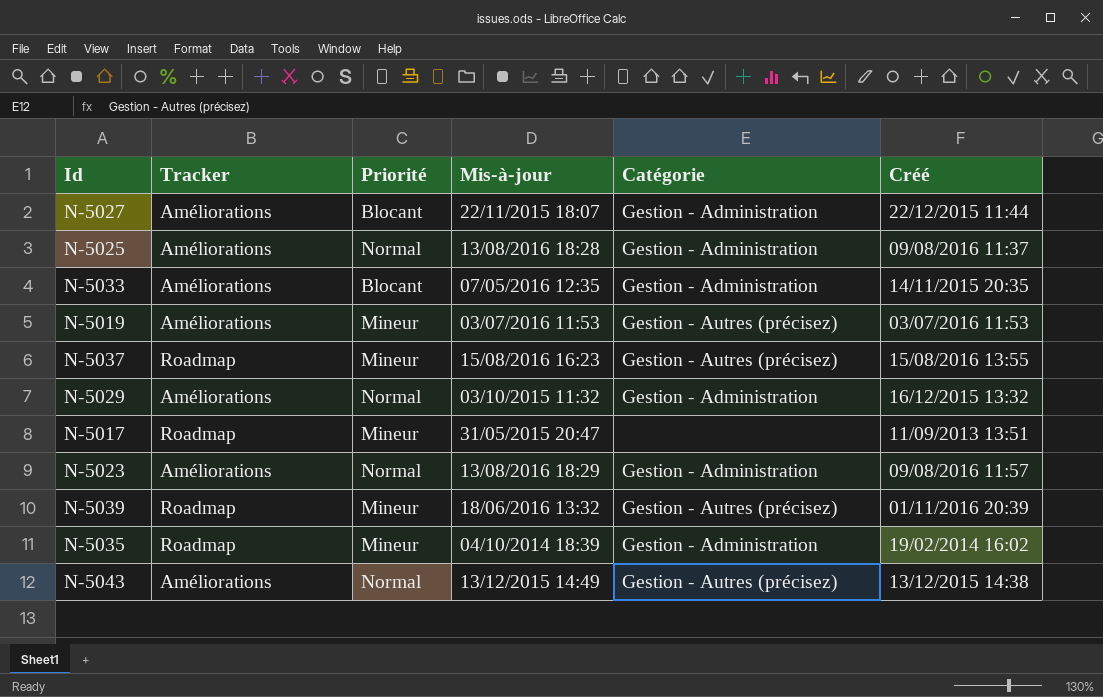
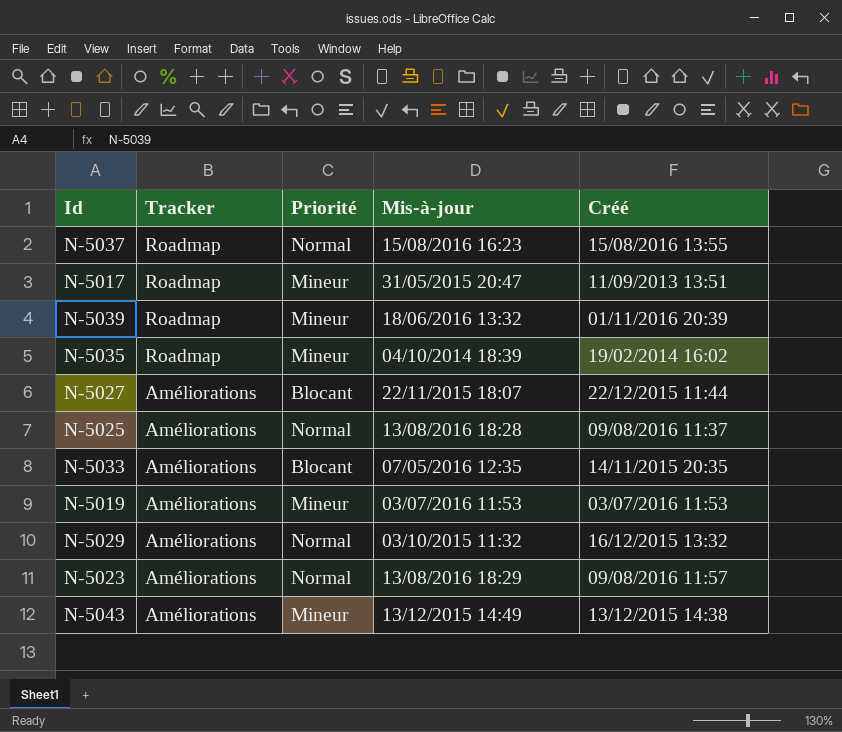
row order: none -> Tracker descending
column Catégorie | position: 5 -> none
N-5037 | Priorité: Mineur -> Normal
N-5043 | Priorité: Normal -> Mineur

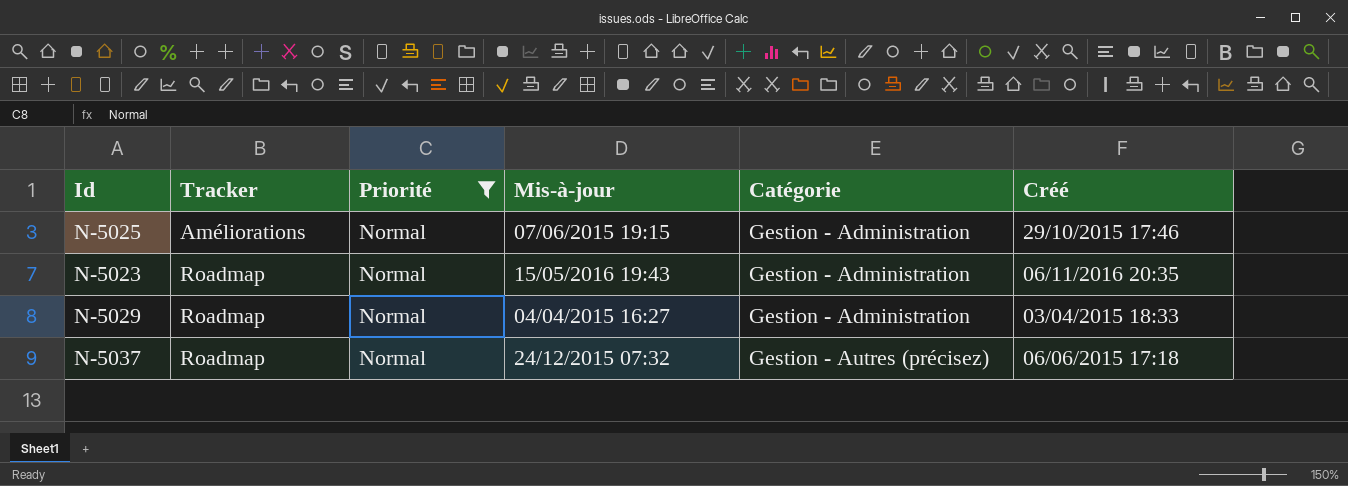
filter: none -> Priorité = Normal
row order: Tracker descending -> Tracker ascending
column Catégorie | position: none -> 5
N-5025 | Mis-à-jour: 13/08/2016 18:28 -> 07/06/2015 19:15
N-5025 | Créé: 09/08/2016 11:37 -> 29/10/2015 17:46
N-5023 | Tracker: Améliorations -> Roadmap
N-5023 | Mis-à-jour: 13/08/2016 18:29 -> 15/05/2016 19:43
N-5023 | Créé: 09/08/2016 11:57 -> 06/11/2016 20:35
N-5029 | Tracker: Améliorations -> Roadmap
N-5029 | Mis-à-jour: 03/10/2015 11:32 -> 04/04/2015 16:27
N-5029 | Créé: 16/12/2015 13:32 -> 03/04/2015 18:33
N-5037 | Mis-à-jour: 15/08/2016 16:23 -> 24/12/2015 07:32
N-5037 | Créé: 15/08/2016 13:55 -> 06/06/2015 17:18

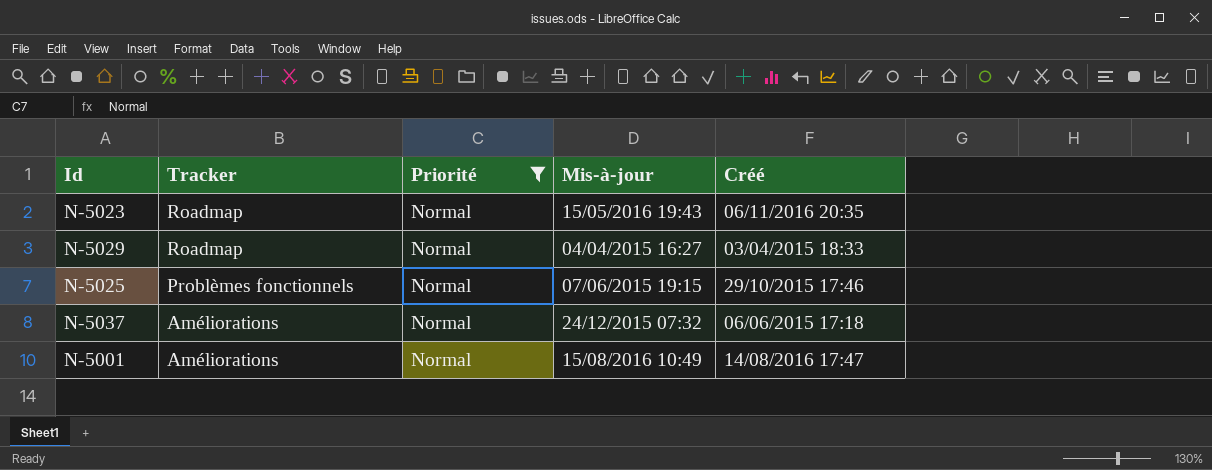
row order: Tracker ascending -> Tracker descending
column Catégorie | position: 5 -> none
N-5025 | Tracker: Améliorations -> Problèmes fonctionnels
N-5037 | Tracker: Roadmap -> Améliorations
row N-5001: none -> Améliorations | Normal | 15/08/2016 10:49 | 14/08/2016 17:47

